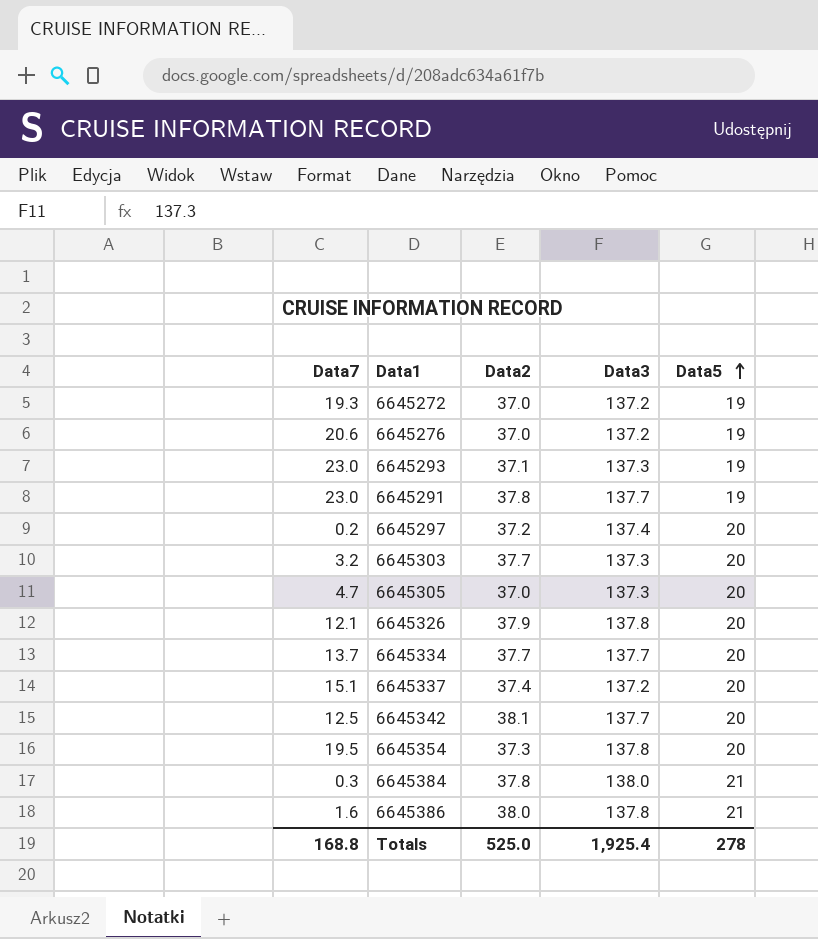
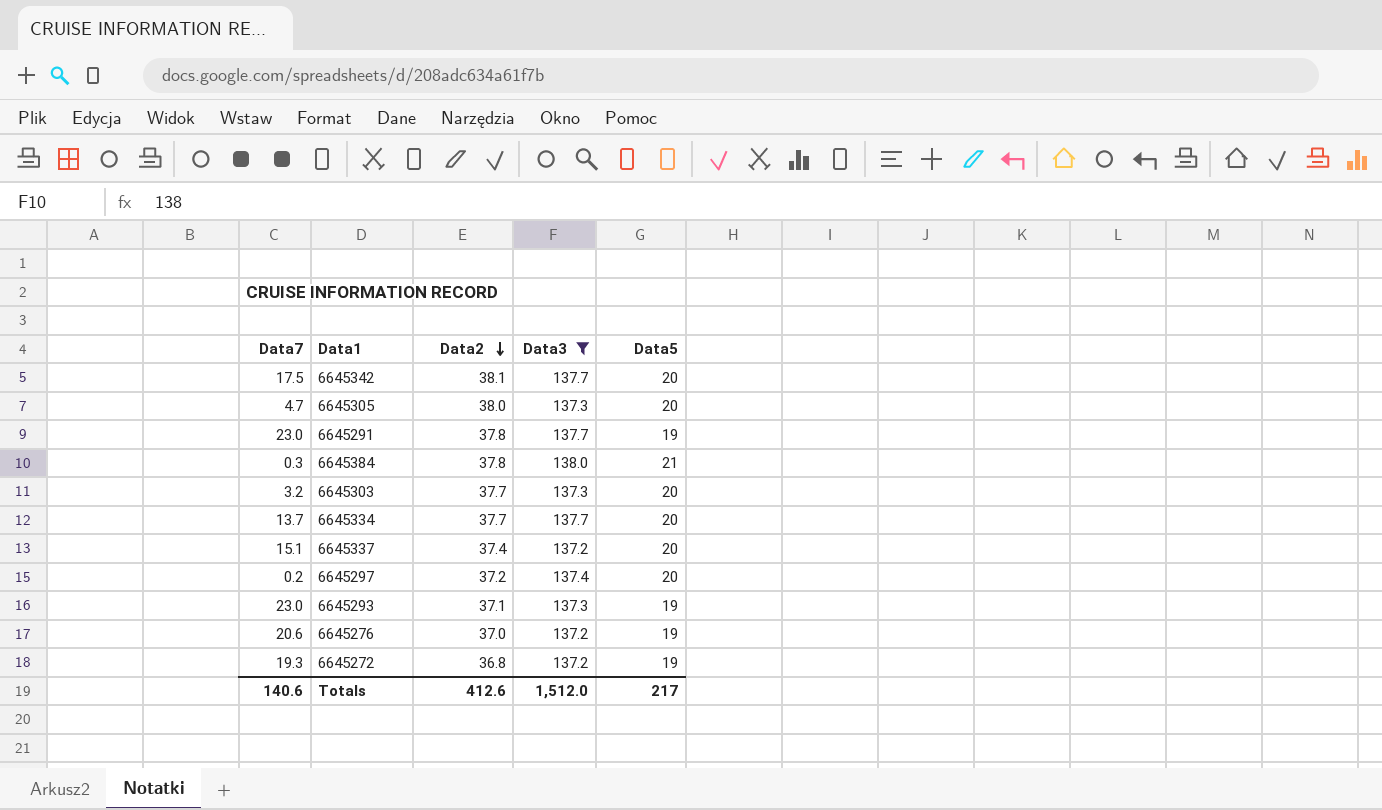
filter: none -> Data3 != 137.8
row order: Data5 ascending -> Data2 descending
6645342 | Data7: 12.5 -> 17.5
6645305 | Data2: 37.0 -> 38.0
6645272 | Data2: 37.0 -> 36.8
Totals | Data7: 168.8 -> 140.6
Totals | Data2: 525.0 -> 412.6
Totals | Data3: 1,925.4 -> 1,512.0
Totals | Data5: 278 -> 217

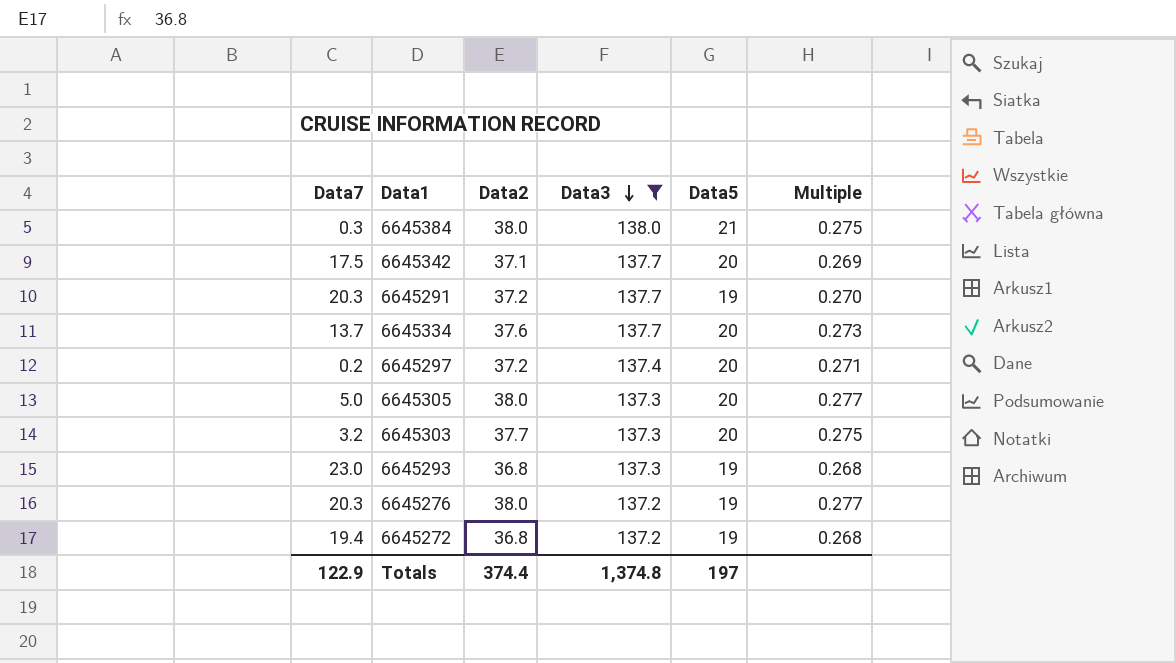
row order: Data2 descending -> Data3 descending
column Multiple | formula: none -> [Data2] / [Data3]
row 6645337: 15.1 | 37.4 | 137.2 | 20 -> none
6645384 | Data2: 37.8 -> 38.0
6645342 | Data2: 38.1 -> 37.1
6645291 | Data7: 23.0 -> 20.3
6645291 | Data2: 37.8 -> 37.2
6645334 | Data2: 37.7 -> 37.6
6645305 | Data7: 4.7 -> 5.0
6645293 | Data2: 37.1 -> 36.8
6645276 | Data7: 20.6 -> 20.3
6645276 | Data2: 37.0 -> 38.0
6645272 | Data7: 19.3 -> 19.4
Totals | Data7: 140.6 -> 122.9
Totals | Data2: 412.6 -> 374.4
Totals | Data3: 1,512.0 -> 1,374.8
Totals | Data5: 217 -> 197

